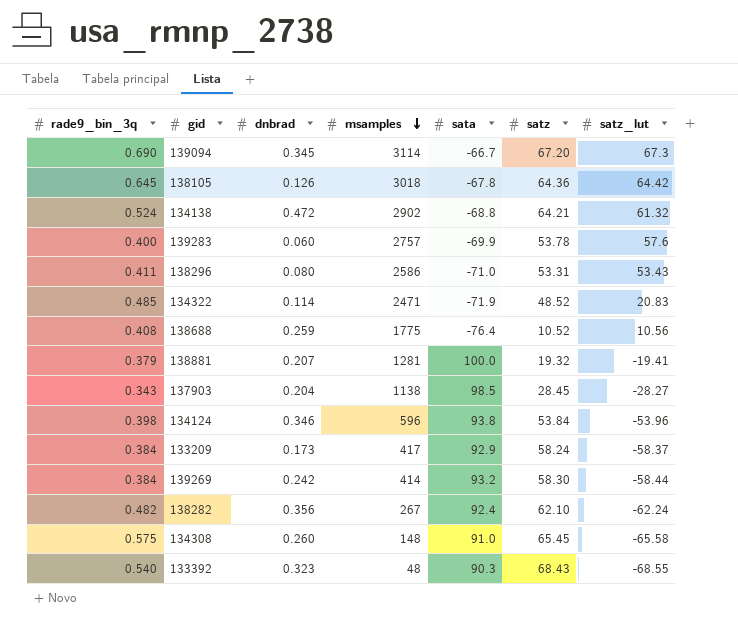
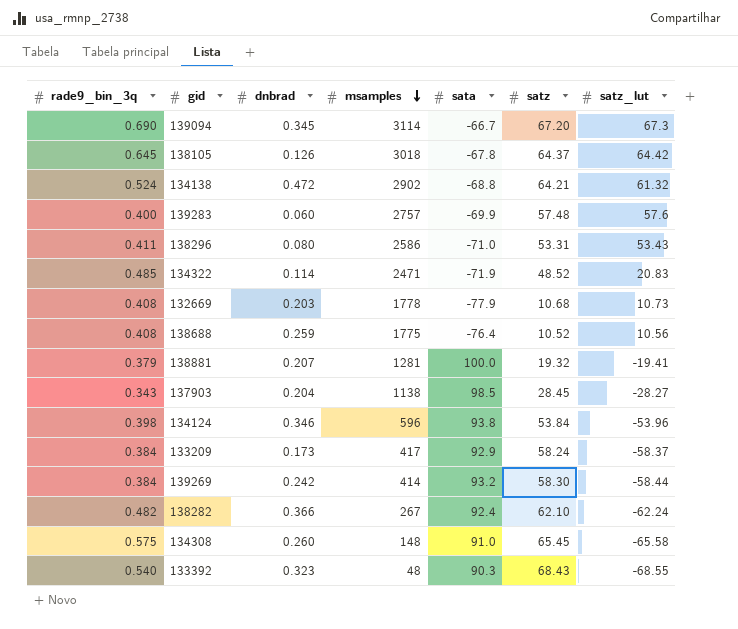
138105 | satz: 64.36 -> 64.37
139283 | satz: 53.78 -> 57.48
row 132669: none -> 0.408 | 0.203 | 1778 | -77.9 | 10.68 | 10.73
138282 | dnbrad: 0.356 -> 0.366

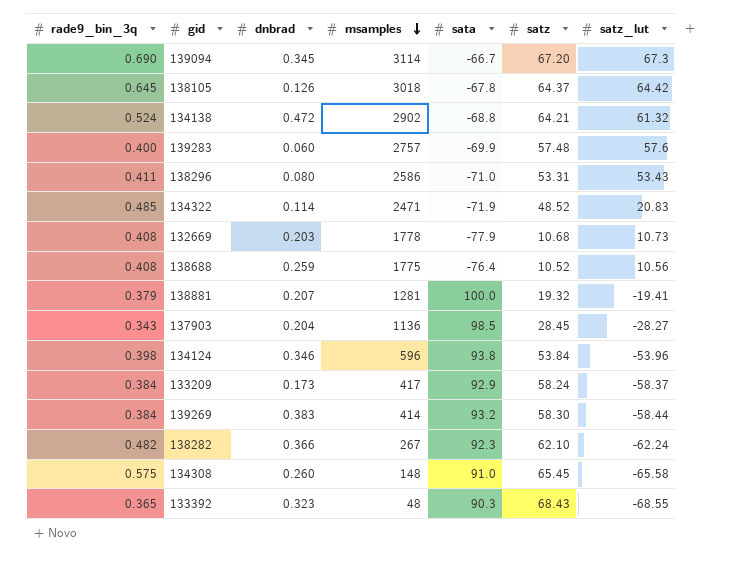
137903 | msamples: 1138 -> 1136
139269 | dnbrad: 0.242 -> 0.383
138282 | sata: 92.4 -> 92.3
133392 | rade9_bin_3q: 0.540 -> 0.365

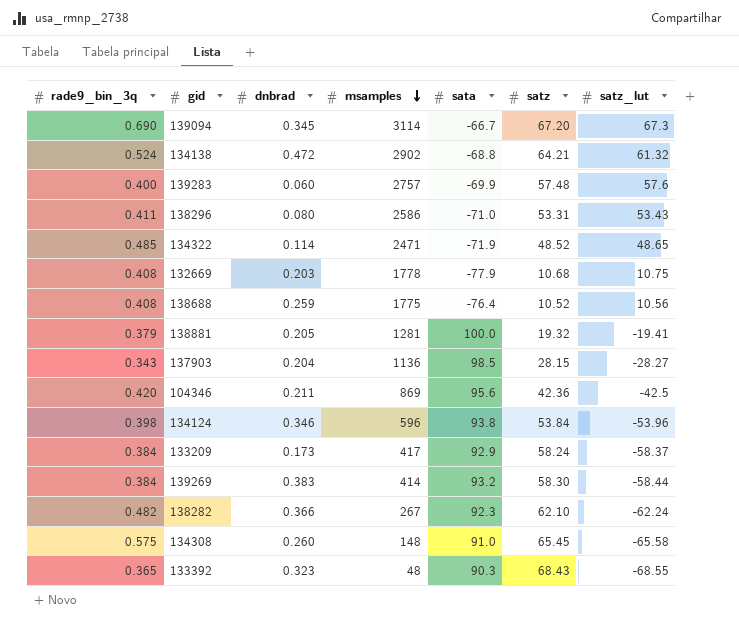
row 138105: 0.645 | 0.126 | 3018 | -67.8 | 64.37 | 64.42 -> none
134322 | satz_lut: 20.83 -> 48.65
132669 | satz_lut: 10.73 -> 10.75
138881 | dnbrad: 0.207 -> 0.205
137903 | satz: 28.45 -> 28.15
row 104346: none -> 0.420 | 0.211 | 869 | 95.6 | 42.36 | -42.5

